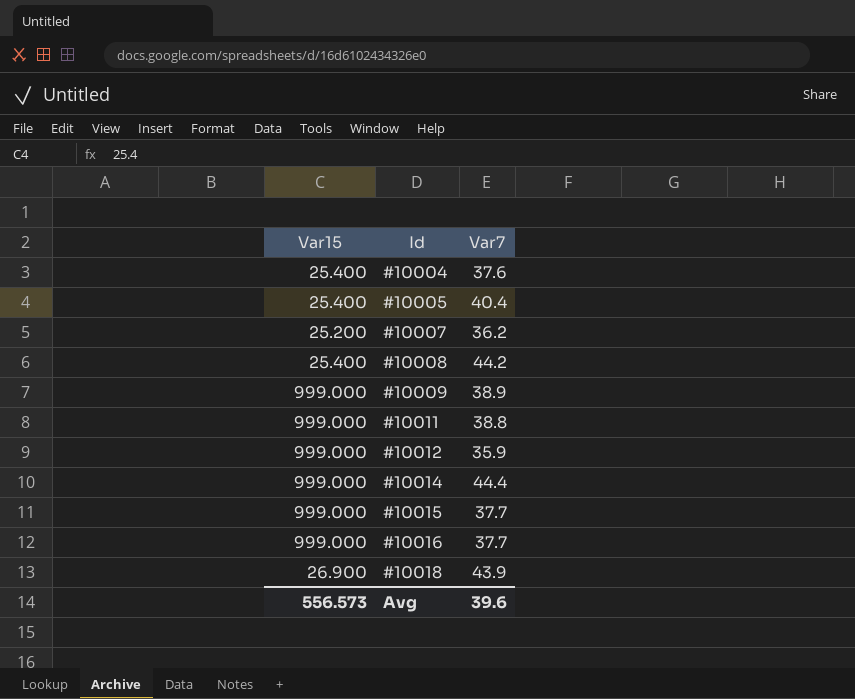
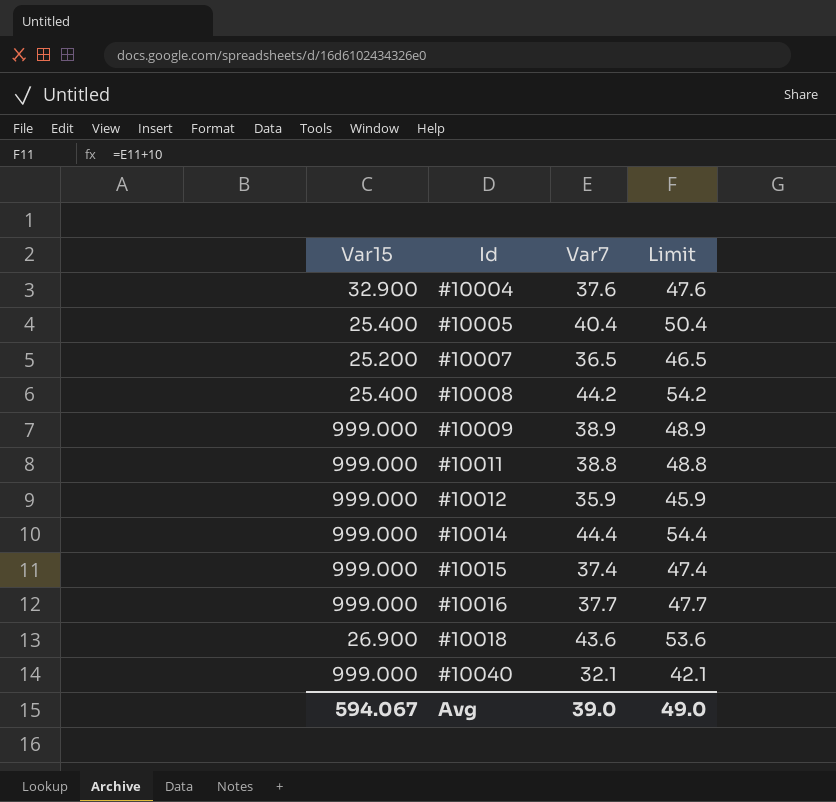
column Limit | formula: none -> [Var7] + 10
#10004 | Var15: 25.400 -> 32.900
#10007 | Var7: 36.2 -> 36.5
#10015 | Var7: 37.7 -> 37.4
#10018 | Var7: 43.9 -> 43.6
row #10040: none -> 999.000 | 32.1 | 42.1
Avg | Var15: 556.573 -> 594.067
Avg | Var7: 39.6 -> 39.0

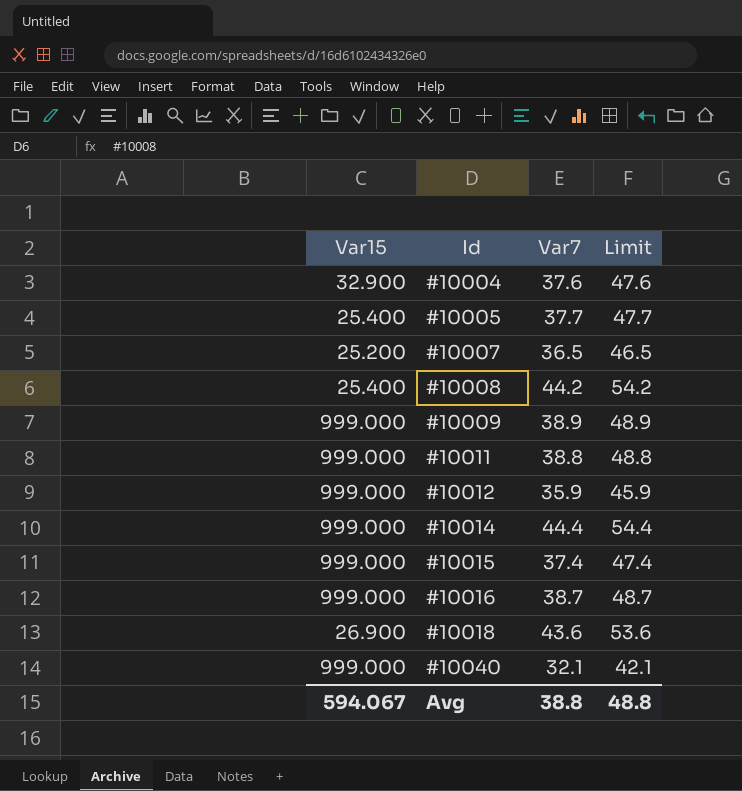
#10005 | Var7: 40.4 -> 37.7
#10005 | Limit: 50.4 -> 47.7
#10016 | Var7: 37.7 -> 38.7
#10016 | Limit: 47.7 -> 48.7
Avg | Var7: 39.0 -> 38.8
Avg | Limit: 49.0 -> 48.8

